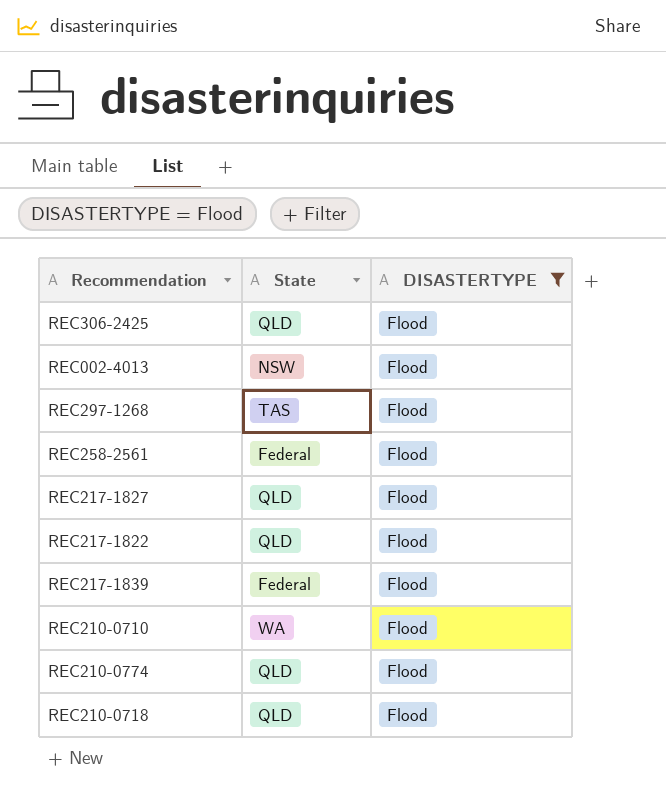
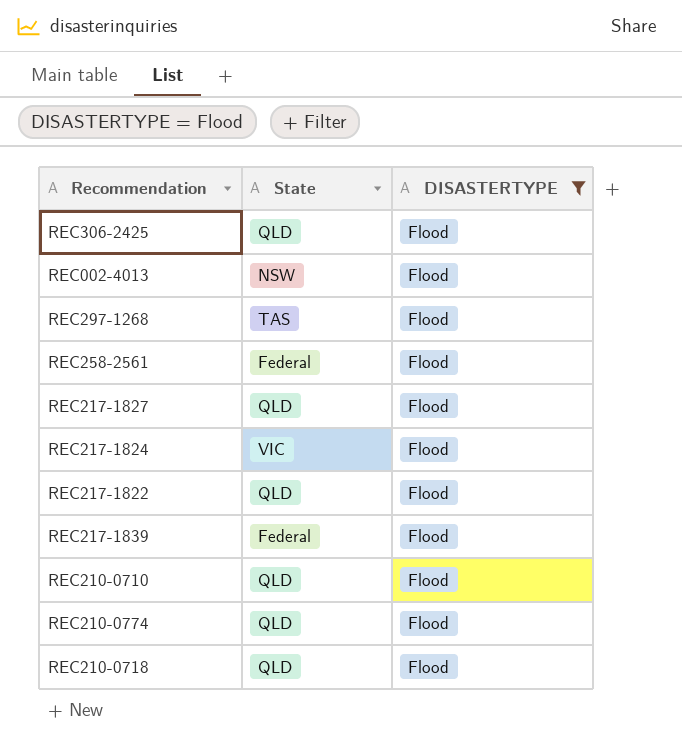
row REC217-1824: none -> VIC | Flood
REC210-0710 | State: WA -> QLD

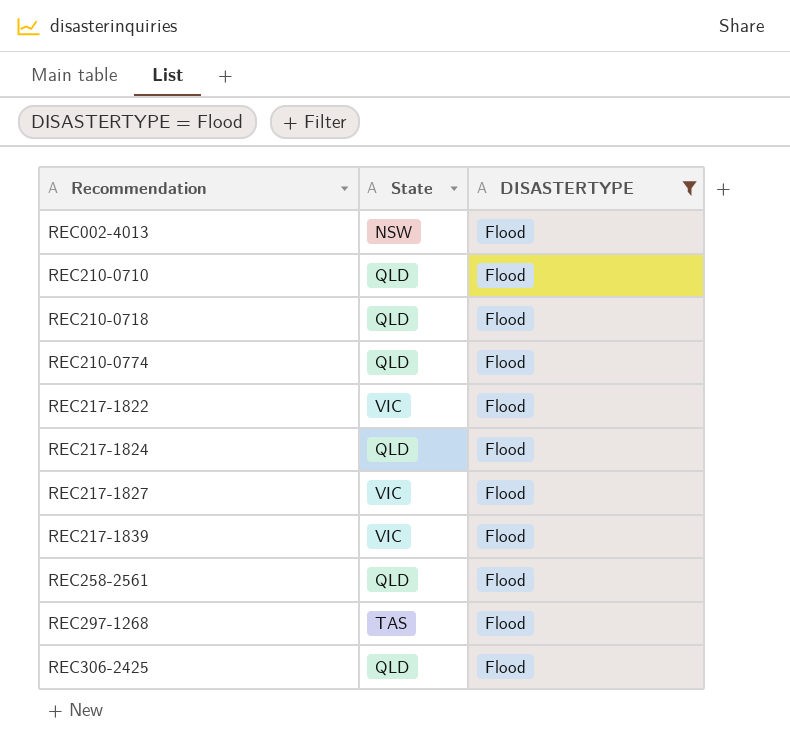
row order: none -> Recommendation ascending
REC217-1822 | State: QLD -> VIC
REC217-1824 | State: VIC -> QLD
REC217-1827 | State: QLD -> VIC
REC217-1839 | State: Federal -> VIC
REC258-2561 | State: Federal -> QLD

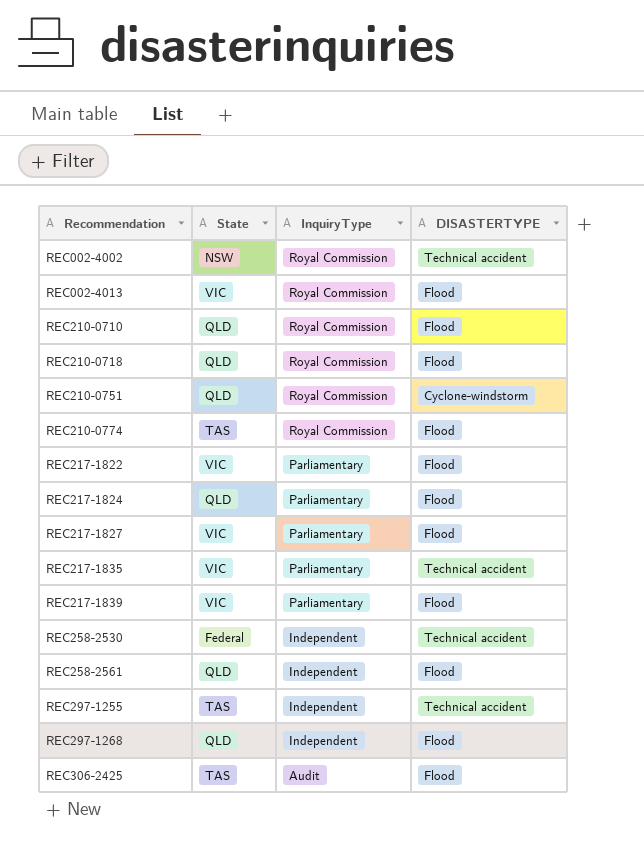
filter: DISASTERTYPE = Flood -> none
column InquiryType | position: none -> 3
REC002-4013 | State: NSW -> VIC
REC210-0774 | State: QLD -> TAS
REC297-1268 | State: TAS -> QLD
REC306-2425 | State: QLD -> TAS

